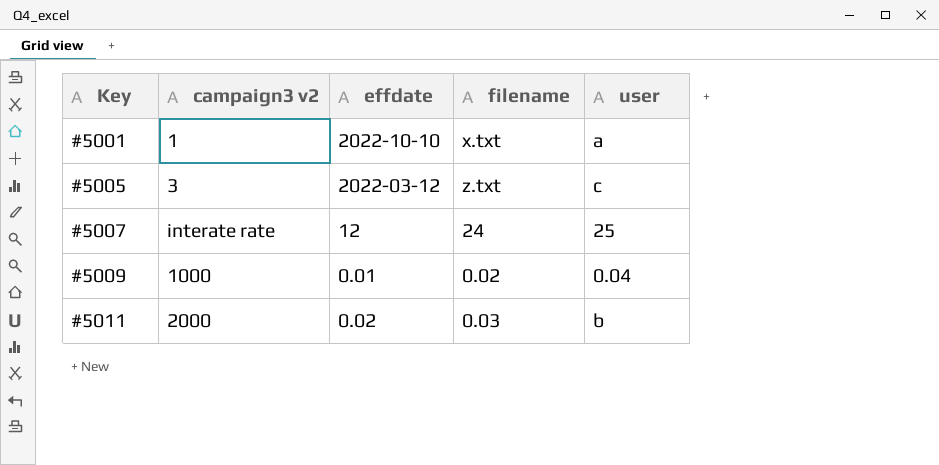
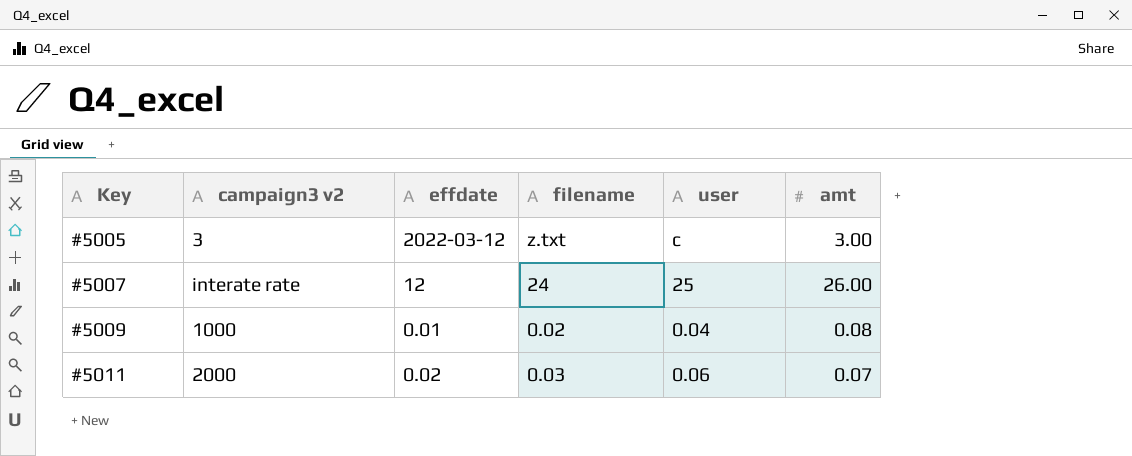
column amt | position: none -> 6
row #5001: 1 | 2022-10-10 | x.txt | a -> none
#5011 | user: b -> 0.06

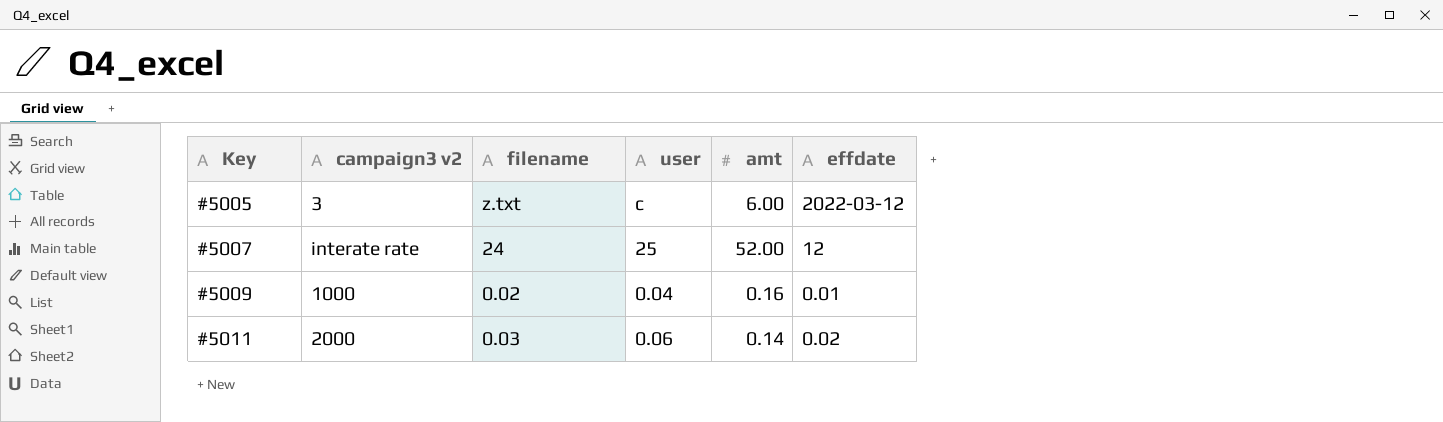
column effdate | position: 3 -> 6
#5005 | amt: 3.00 -> 6.00
#5007 | amt: 26.00 -> 52.00
#5009 | amt: 0.08 -> 0.16
#5011 | amt: 0.07 -> 0.14

